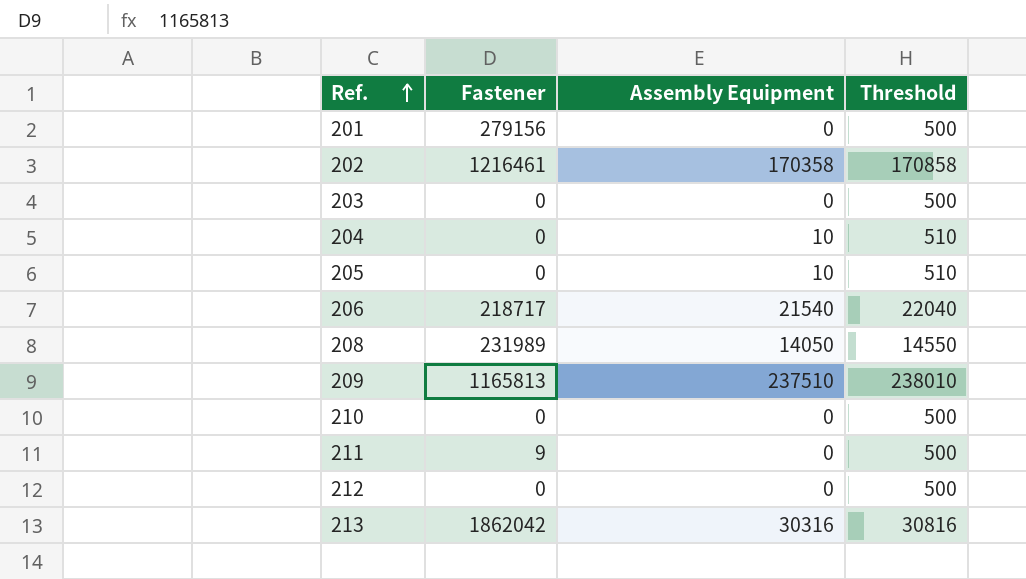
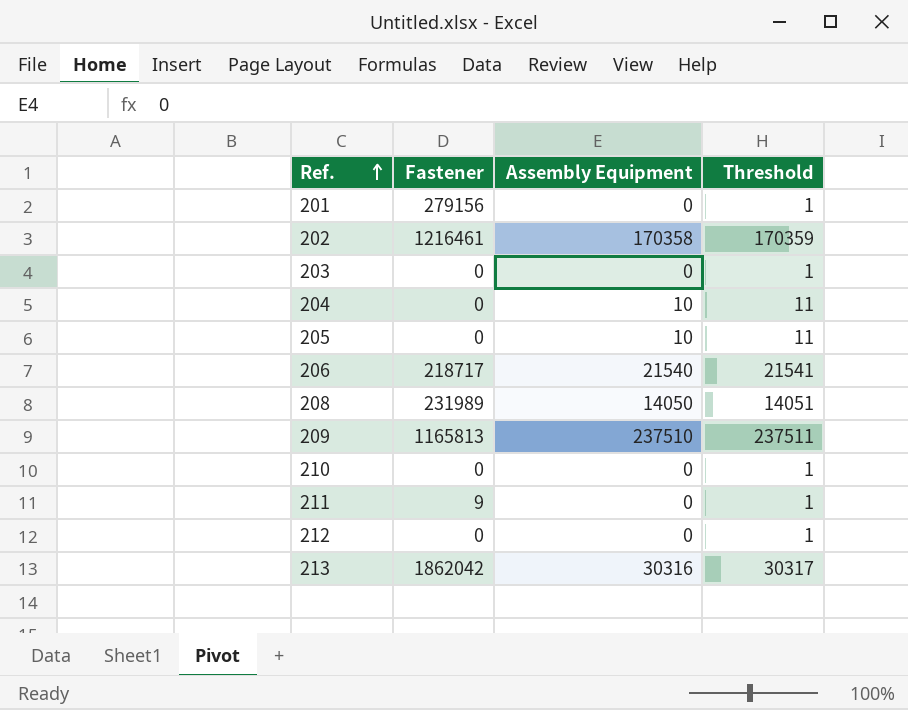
column Threshold | formula: [Assembly Equipment] + 500 -> [Assembly Equipment] + 1

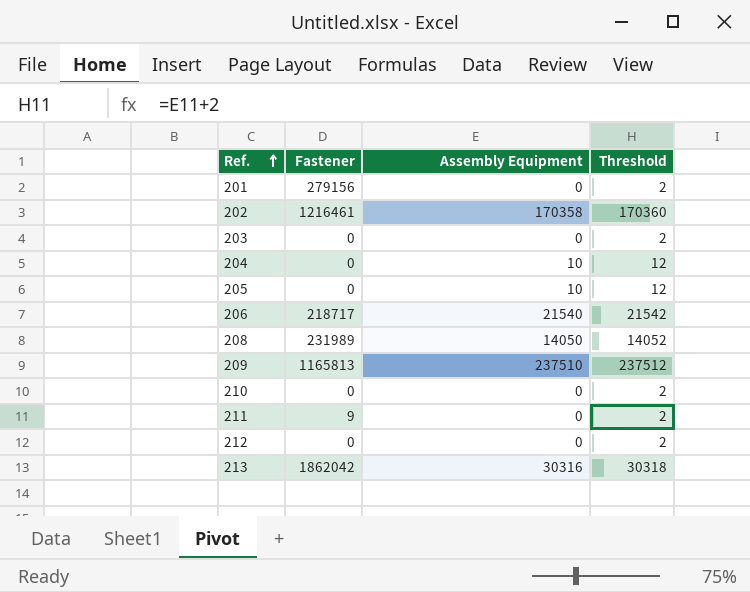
column Threshold | formula: [Assembly Equipment] + 1 -> [Assembly Equipment] + 2

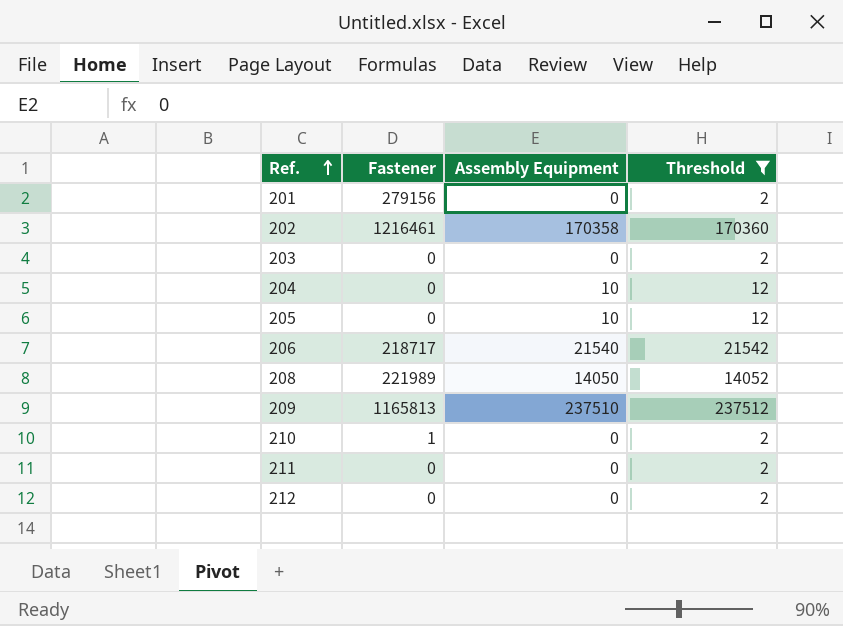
filter: none -> Threshold != 30318
208 | Fastener: 231989 -> 221989
210 | Fastener: 0 -> 1
211 | Fastener: 9 -> 0

